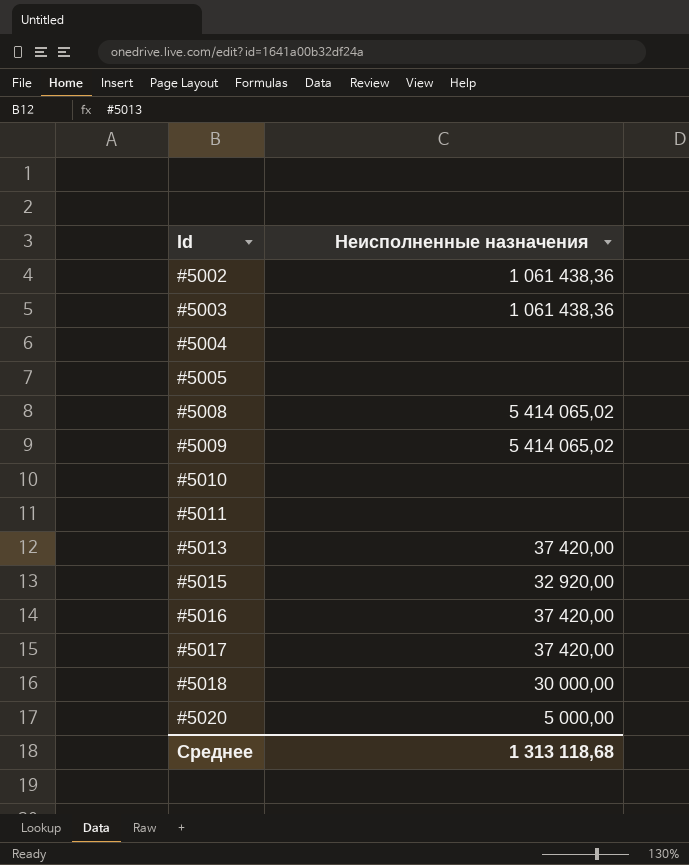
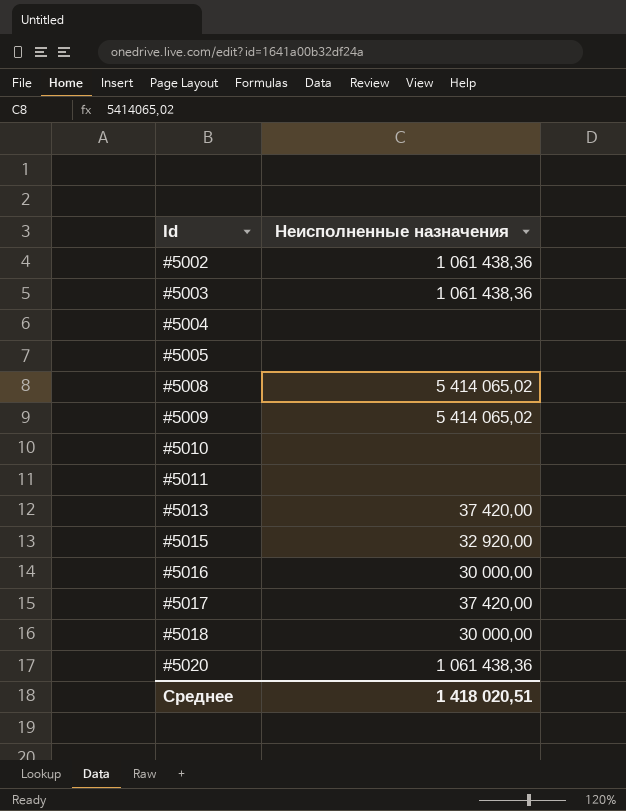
#5016 | Неисполненные назначения: 37 420,00 -> 30 000,00
#5020 | Неисполненные назначения: 5 000,00 -> 1 061 438,36
Среднее | Неисполненные назначения: 1 313 118,68 -> 1 418 020,51

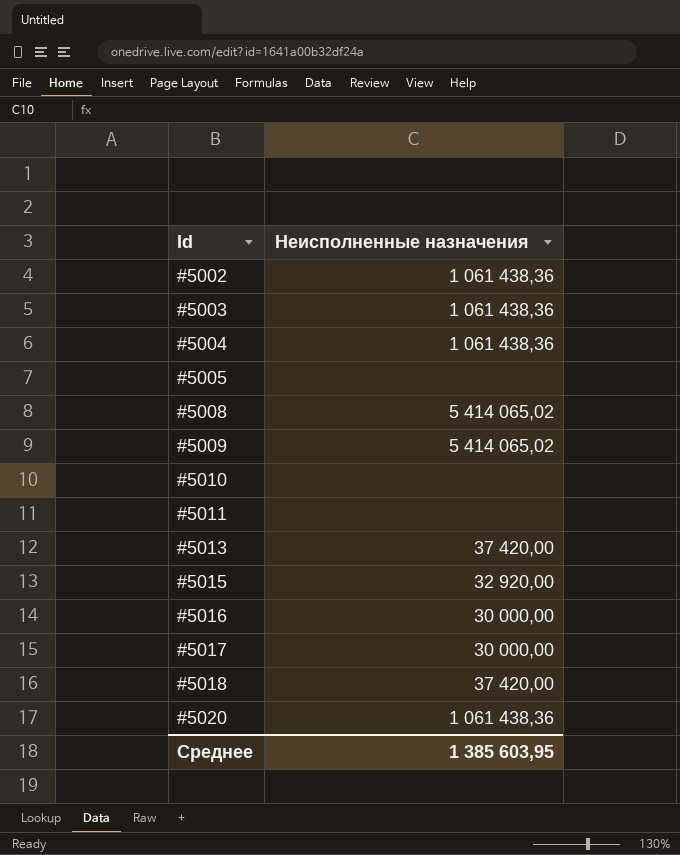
#5004 | Неисполненные назначения: none -> 1 061 438,36
#5017 | Неисполненные назначения: 37 420,00 -> 30 000,00
#5018 | Неисполненные назначения: 30 000,00 -> 37 420,00
Среднее | Неисполненные назначения: 1 418 020,51 -> 1 385 603,95

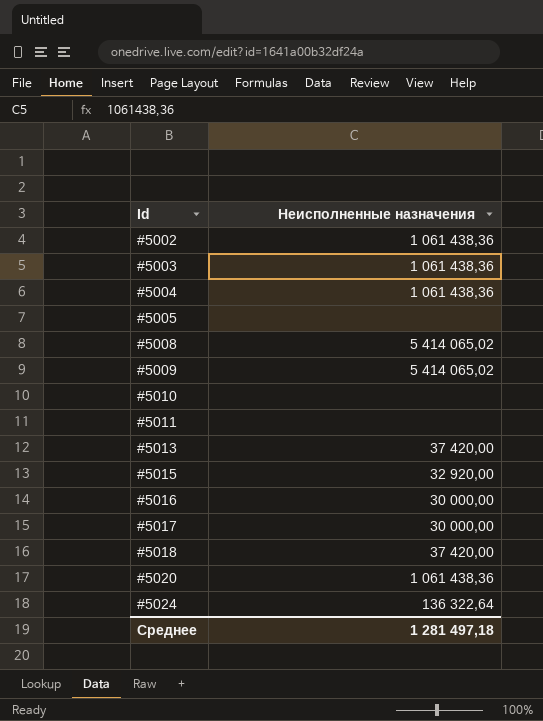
row #5024: none -> 136 322,64
Среднее | Неисполненные назначения: 1 385 603,95 -> 1 281 497,18

